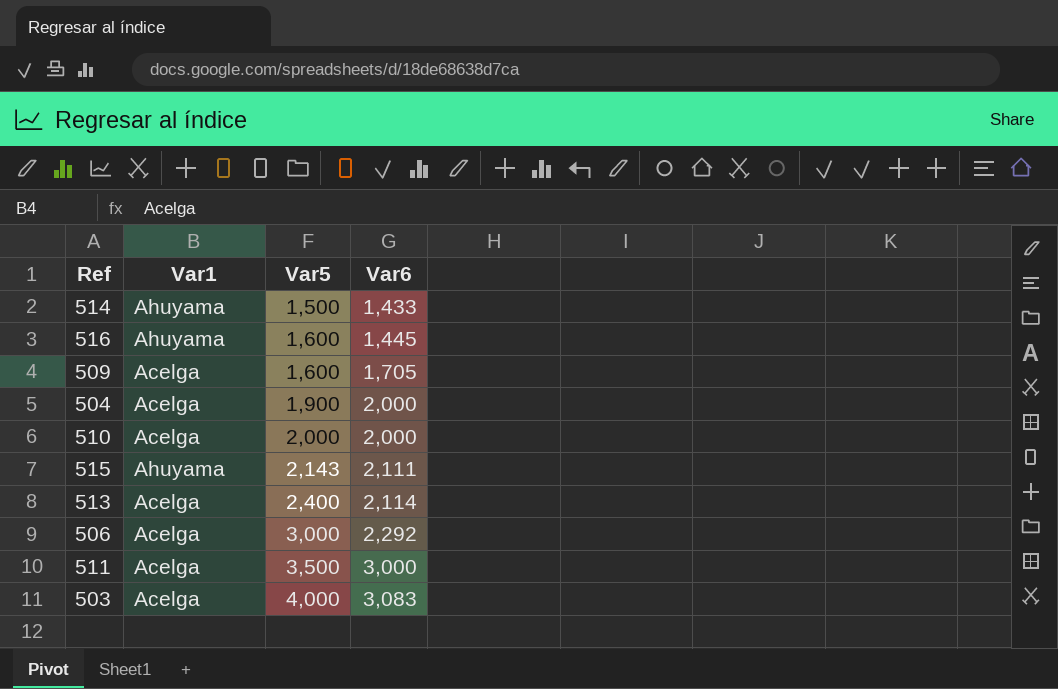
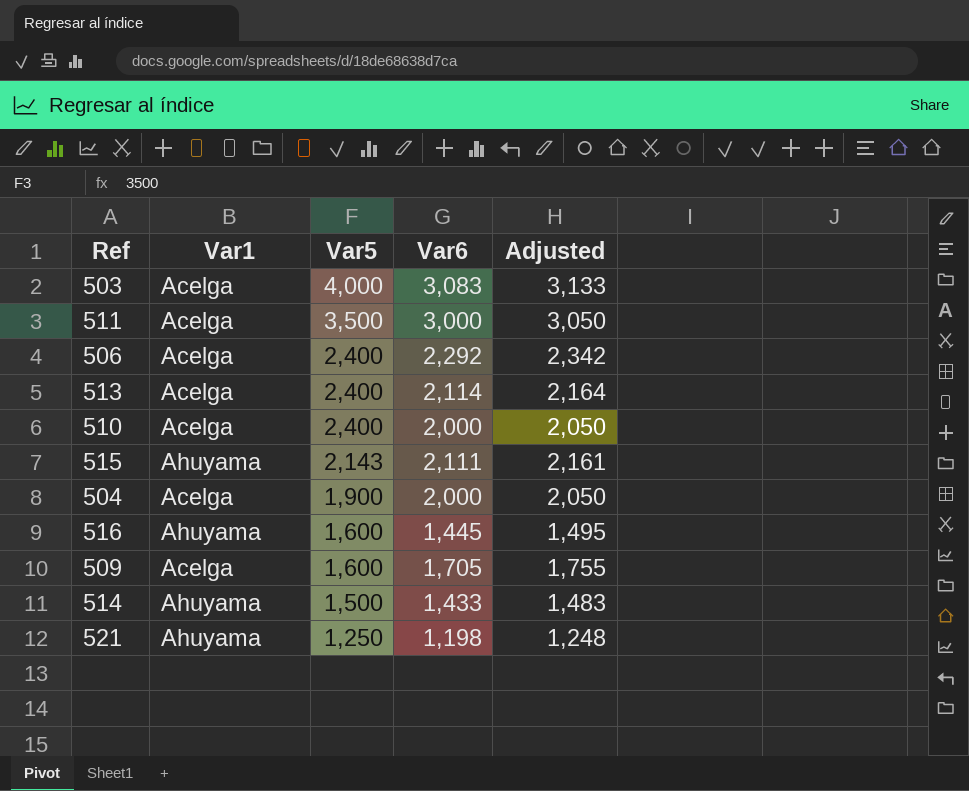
row order: Var5 ascending -> Var5 descending
column Adjusted | formula: none -> [Var6] + 50
506 | Var5: 3,000 -> 2,400
510 | Var5: 2,000 -> 2,400
row 521: none -> Ahuyama | 1,250 | 1,198 | 1,248

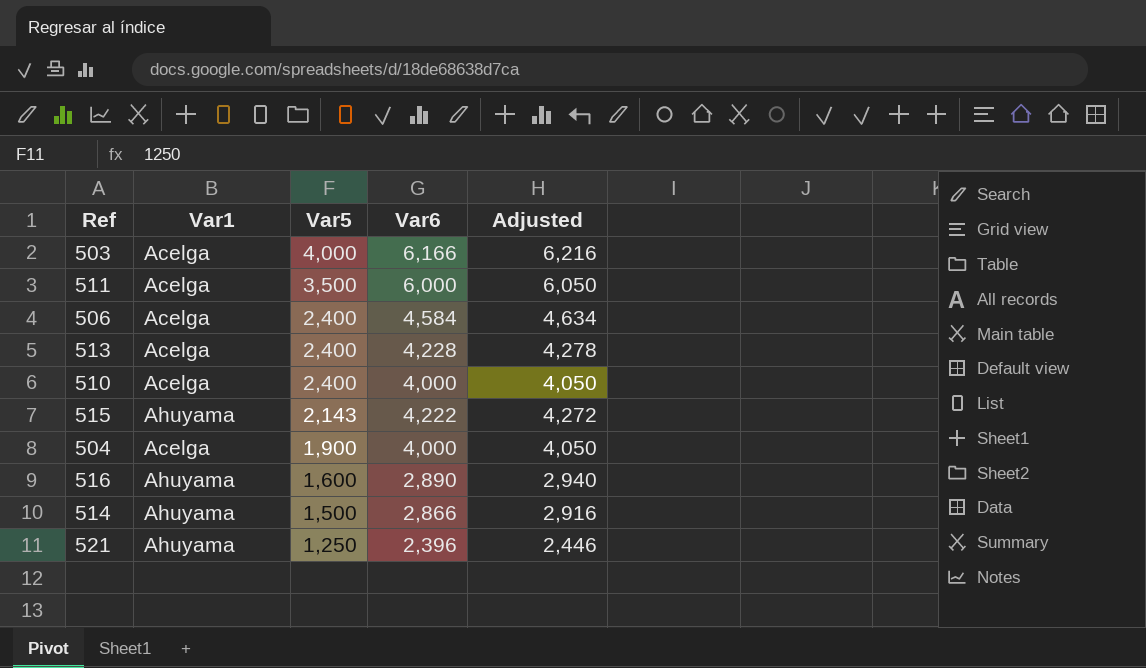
row 509: Acelga | 1,600 | 1,705 | 1,755 -> none
503 | Var6: 3,083 -> 6,166
503 | Adjusted: 3,133 -> 6,216
511 | Var6: 3,000 -> 6,000
511 | Adjusted: 3,050 -> 6,050
506 | Var6: 2,292 -> 4,584
506 | Adjusted: 2,342 -> 4,634
513 | Var6: 2,114 -> 4,228
513 | Adjusted: 2,164 -> 4,278
510 | Var6: 2,000 -> 4,000
510 | Adjusted: 2,050 -> 4,050
515 | Var6: 2,111 -> 4,222
515 | Adjusted: 2,161 -> 4,272
504 | Var6: 2,000 -> 4,000
504 | Adjusted: 2,050 -> 4,050
516 | Var6: 1,445 -> 2,890
516 | Adjusted: 1,495 -> 2,940
514 | Var6: 1,433 -> 2,866
514 | Adjusted: 1,483 -> 2,916
521 | Var6: 1,198 -> 2,396
521 | Adjusted: 1,248 -> 2,446

